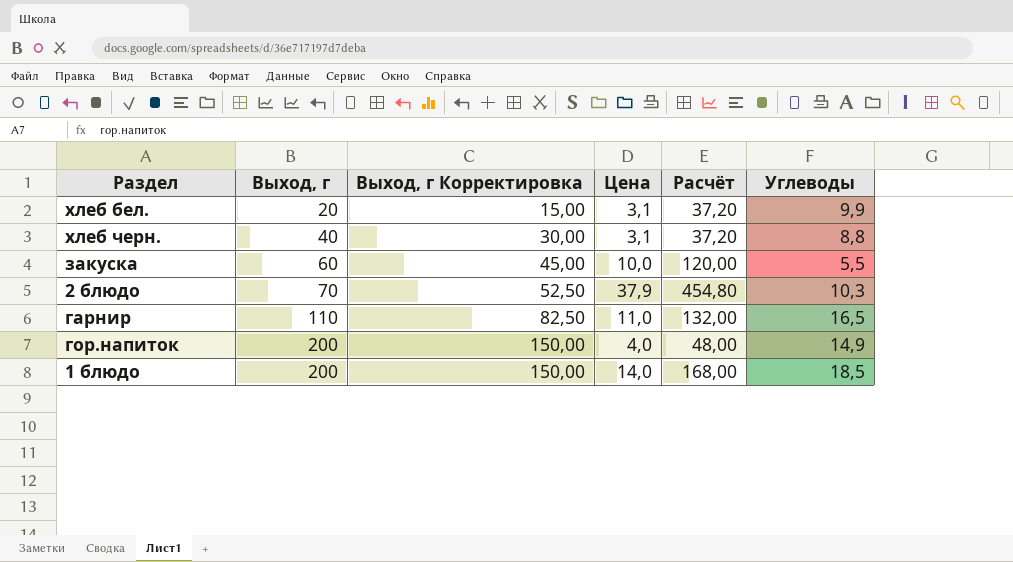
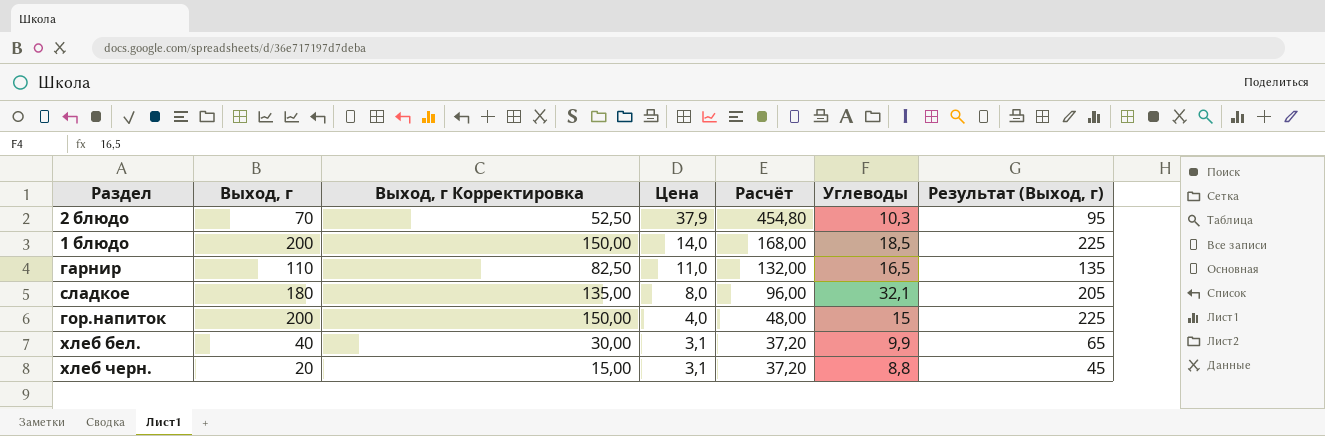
row order: Выход, г ascending -> Цена descending
column Результат (Выход, г) | formula: none -> [Выход, г] + 25
row закуска: 60 | 45,00 | 10,0 | 120,00 | 5,5 -> none
row сладкое: none -> 180 | 135,00 | 8,0 | 96,00 | 32,1 | 205
гор.напиток | Углеводы: 14,9 -> 15
хлеб бел. | Выход, г: 20 -> 40
хлеб бел. | Выход, г Корректировка: 15,00 -> 30,00
хлеб черн. | Выход, г: 40 -> 20
хлеб черн. | Выход, г Корректировка: 30,00 -> 15,00

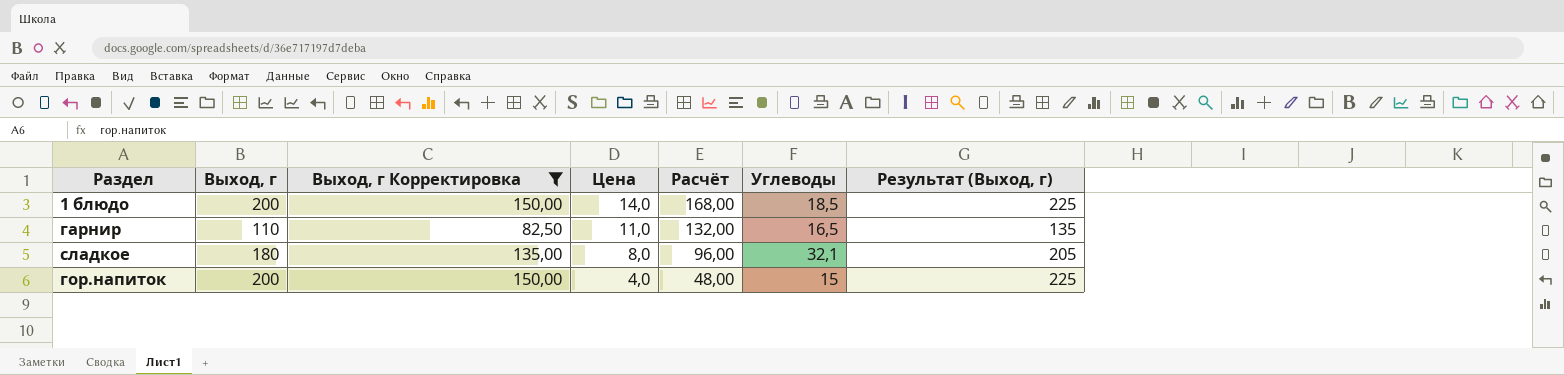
filter: none -> Выход, г Корректировка >= 82,50

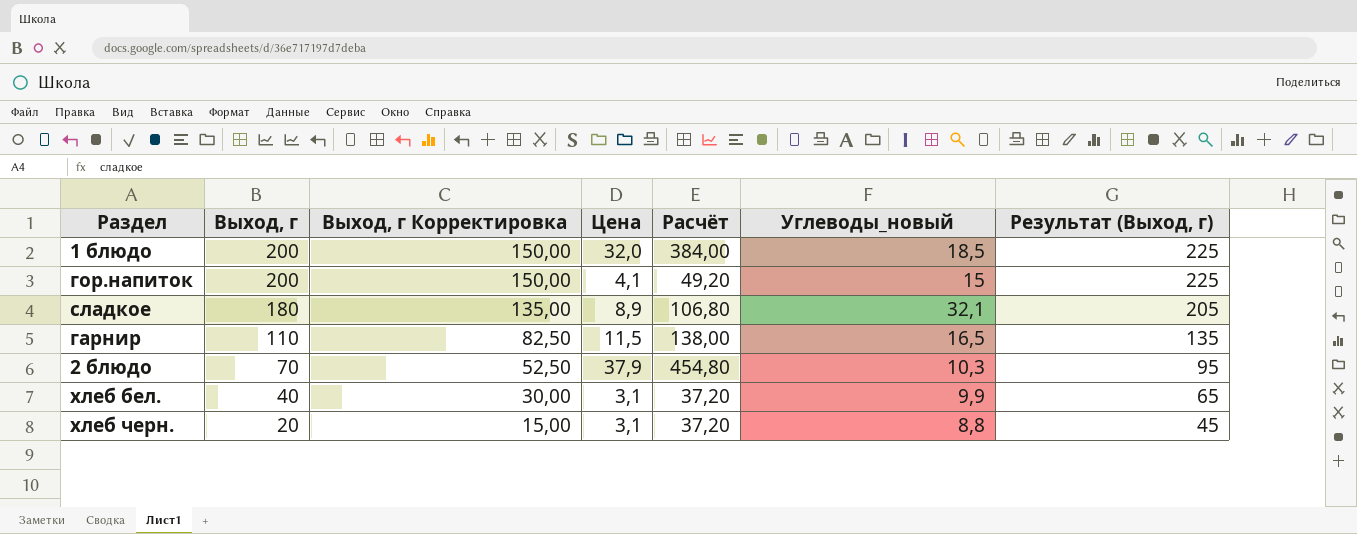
filter: Выход, г Корректировка >= 82,50 -> none
row order: Цена descending -> Выход, г descending
column name: Углеводы -> Углеводы_новый
1 блюдо | Цена: 14,0 -> 32,0
1 блюдо | Расчёт: 168,00 -> 384,00
гор.напиток | Цена: 4,0 -> 4,1
гор.напиток | Расчёт: 48,00 -> 49,20
сладкое | Цена: 8,0 -> 8,9
сладкое | Расчёт: 96,00 -> 106,80
гарнир | Цена: 11,0 -> 11,5
гарнир | Расчёт: 132,00 -> 138,00

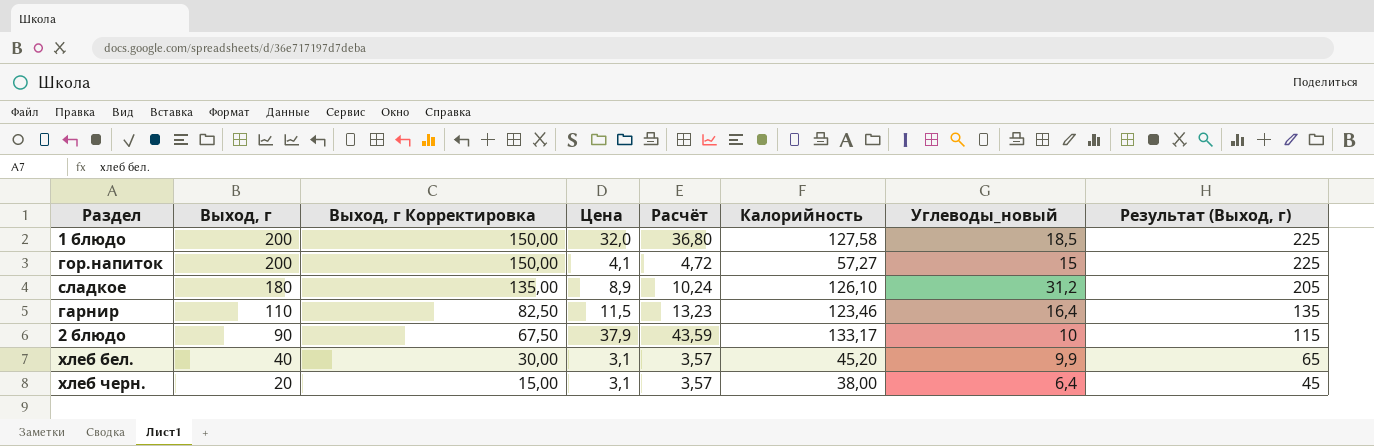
column Расчёт | formula: [Цена] * 12 -> [Цена] * 1,15
column Калорийность | position: none -> 6
сладкое | Углеводы_новый: 32,1 -> 31,2
гарнир | Углеводы_новый: 16,5 -> 16,4
2 блюдо | Выход, г: 70 -> 90
2 блюдо | Выход, г Корректировка: 52,50 -> 67,50
2 блюдо | Углеводы_новый: 10,3 -> 10
2 блюдо | Результат (Выход, г): 95 -> 115
хлеб черн. | Углеводы_новый: 8,8 -> 6,4

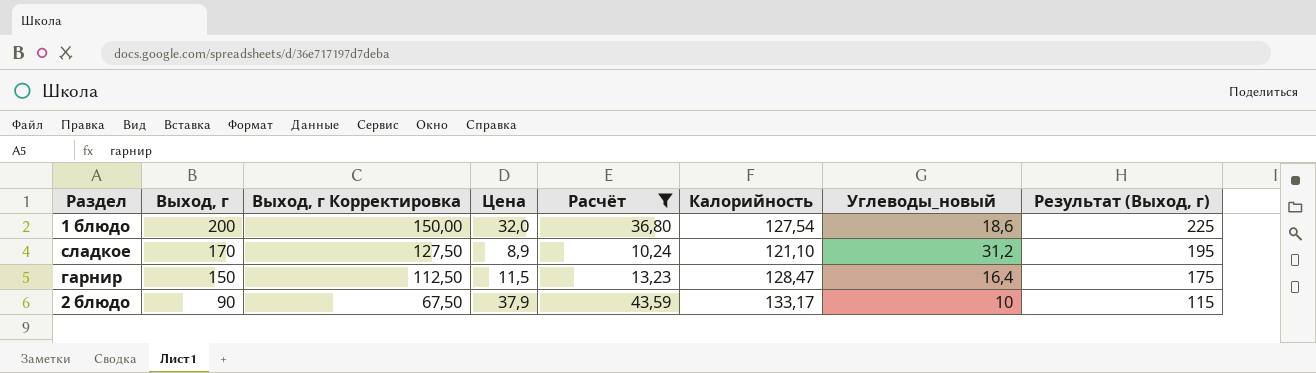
filter: none -> Расчёт >= 10,24
1 блюдо | Калорийность: 127,58 -> 127,54
1 блюдо | Углеводы_новый: 18,5 -> 18,6
сладкое | Выход, г: 180 -> 170
сладкое | Выход, г Корректировка: 135,00 -> 127,50
сладкое | Калорийность: 126,10 -> 121,10
сладкое | Результат (Выход, г): 205 -> 195
гарнир | Выход, г: 110 -> 150
гарнир | Выход, г Корректировка: 82,50 -> 112,50
гарнир | Калорийность: 123,46 -> 128,47
гарнир | Результат (Выход, г): 135 -> 175

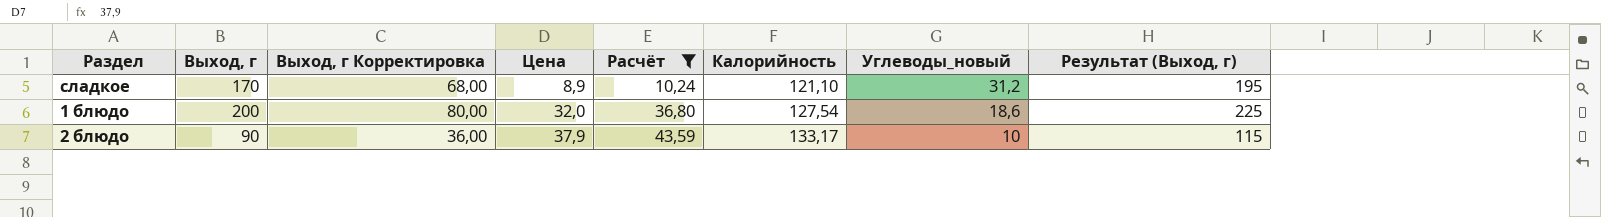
row order: Выход, г descending -> Цена ascending
column Выход, г Корректировка | formula: [Выход, г] * 0,75 -> [Выход, г] * 0,4
row гарнир: 150 | 112,50 | 11,5 | 13,23 | 128,47 | 16,4 | 175 -> none

